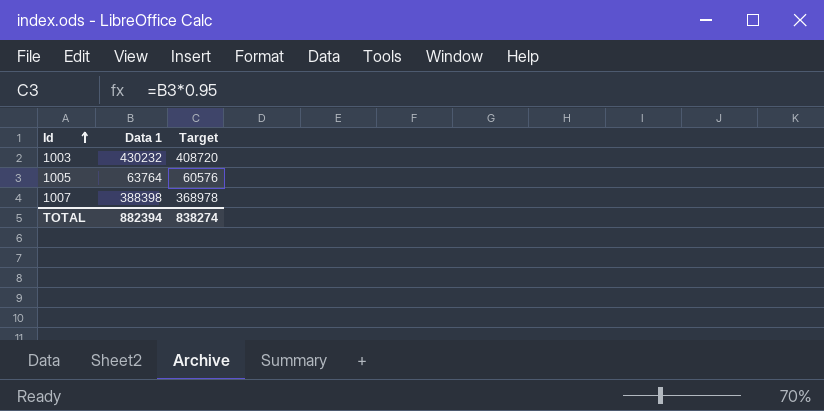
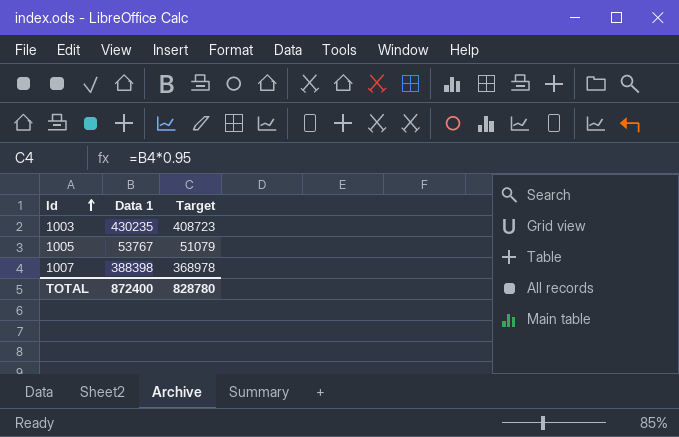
1003 | Data 1: 430232 -> 430235
1003 | Target: 408720 -> 408723
1005 | Data 1: 63764 -> 53767
1005 | Target: 60576 -> 51079
TOTAL | Data 1: 882394 -> 872400
TOTAL | Target: 838274 -> 828780

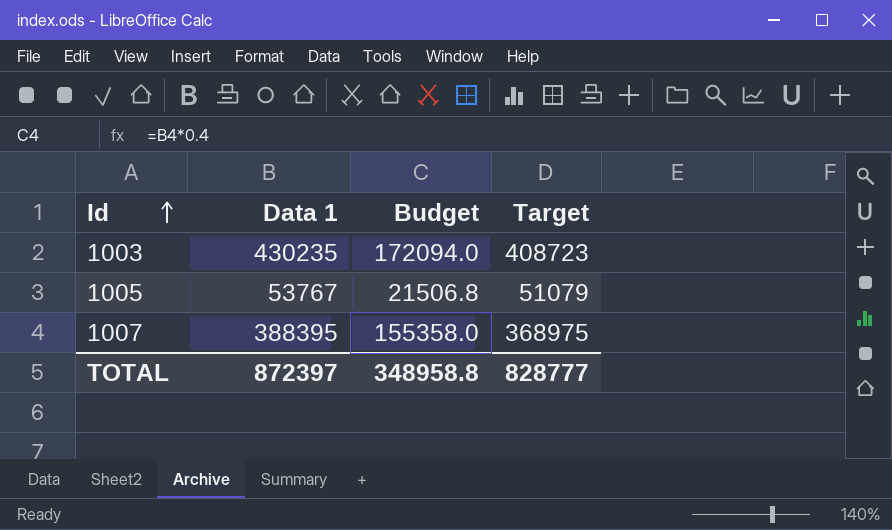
column Budget | formula: none -> [Data 1] * 0.4
1007 | Data 1: 388398 -> 388395
1007 | Target: 368978 -> 368975
TOTAL | Data 1: 872400 -> 872397
TOTAL | Target: 828780 -> 828777

